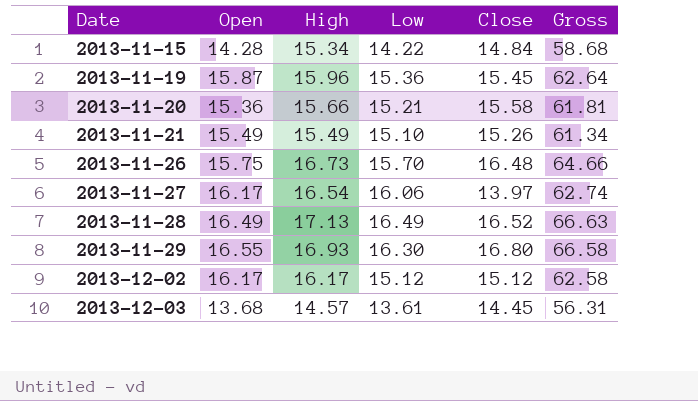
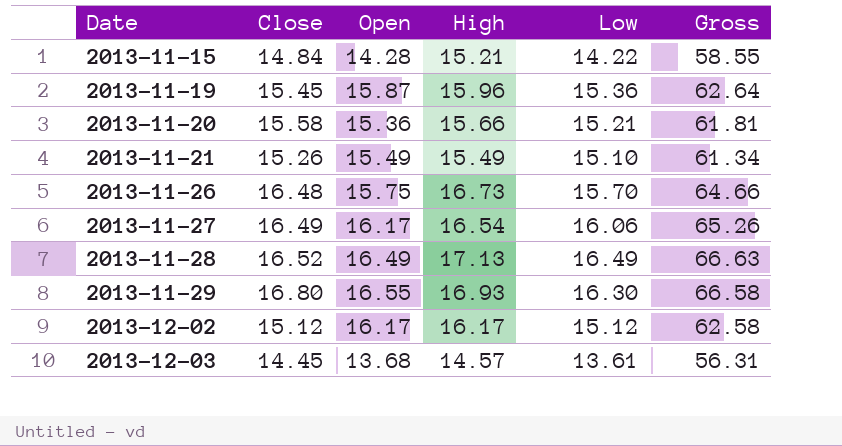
column Close | position: 5 -> 2
2013-11-15 | High: 15.34 -> 15.21
2013-11-15 | Gross: 58.68 -> 58.55
2013-11-27 | Close: 13.97 -> 16.49
2013-11-27 | Gross: 62.74 -> 65.26

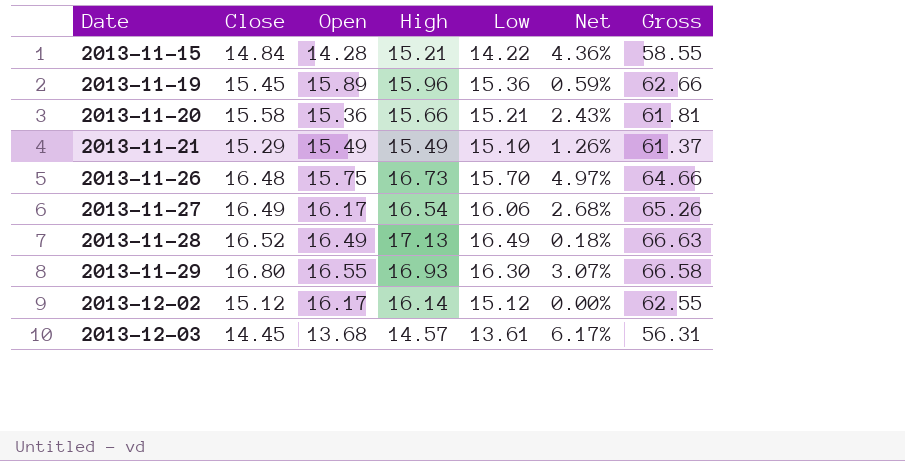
column Net | formula: none -> ([Close] - [Low]) / [Low]
2013-11-19 | Open: 15.87 -> 15.89
2013-11-19 | Gross: 62.64 -> 62.66
2013-11-21 | Close: 15.26 -> 15.29
2013-11-21 | Gross: 61.34 -> 61.37
2013-12-02 | High: 16.17 -> 16.14
2013-12-02 | Gross: 62.58 -> 62.55

